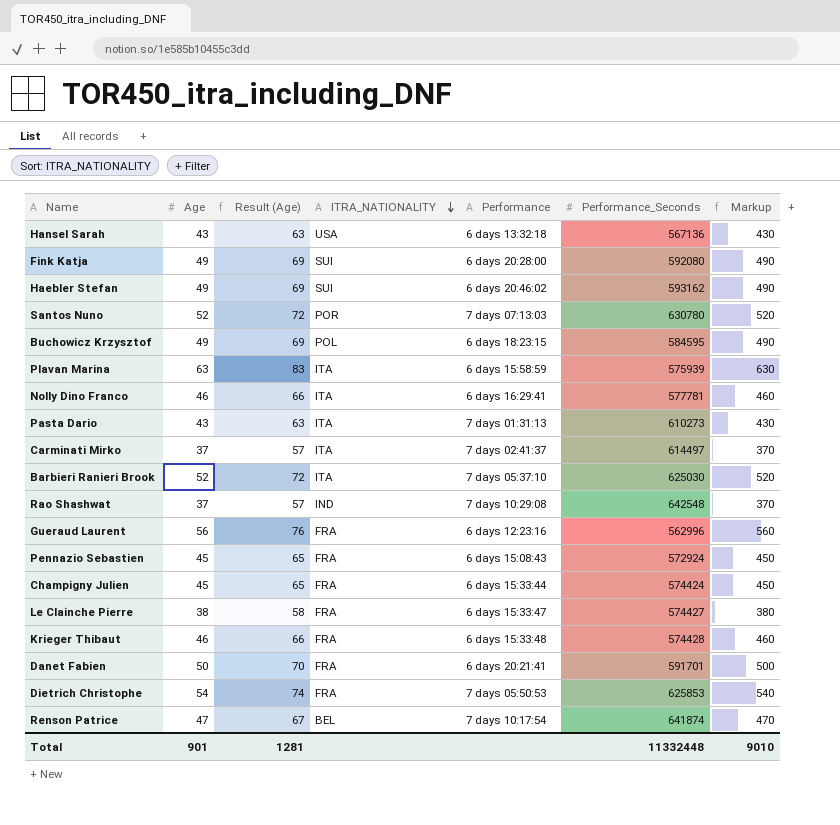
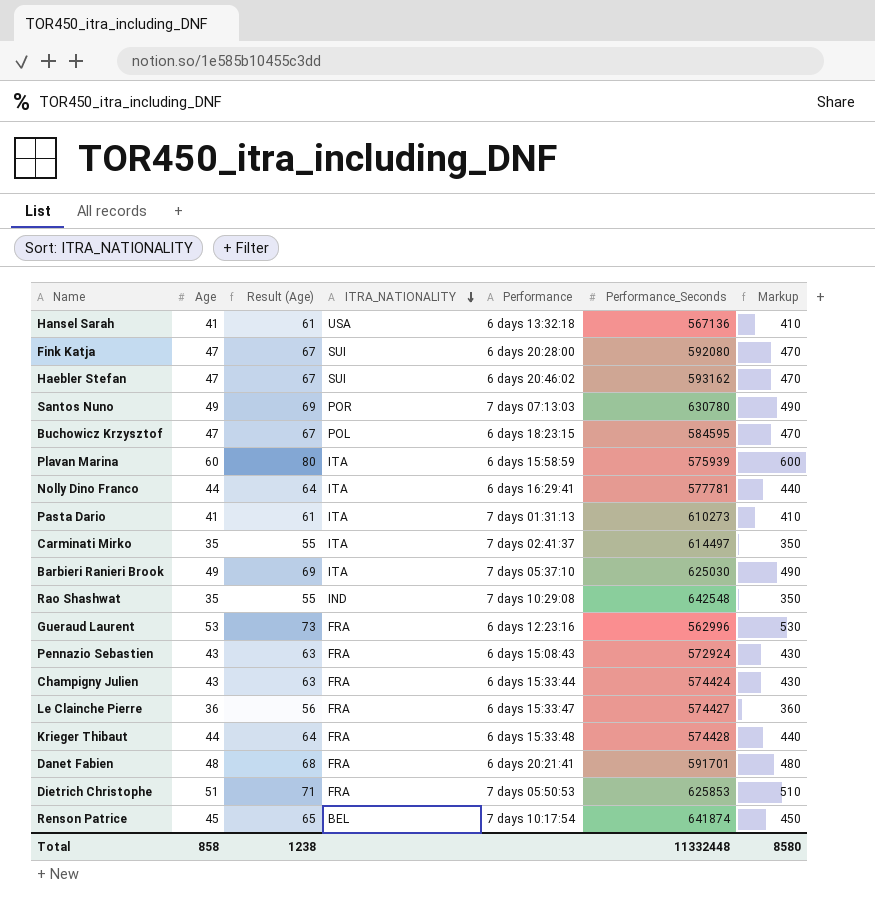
Hansel Sarah | Age: 43 -> 41
Hansel Sarah | Result (Age): 63 -> 61
Hansel Sarah | Markup: 430 -> 410
Fink Katja | Age: 49 -> 47
Fink Katja | Result (Age): 69 -> 67
Fink Katja | Markup: 490 -> 470
Haebler Stefan | Age: 49 -> 47
Haebler Stefan | Result (Age): 69 -> 67
Haebler Stefan | Markup: 490 -> 470
Santos Nuno | Age: 52 -> 49
Santos Nuno | Result (Age): 72 -> 69
Santos Nuno | Markup: 520 -> 490
Buchowicz Krzysztof | Age: 49 -> 47
Buchowicz Krzysztof | Result (Age): 69 -> 67
Buchowicz Krzysztof | Markup: 490 -> 470
Plavan Marina | Age: 63 -> 60
Plavan Marina | Result (Age): 83 -> 80
Plavan Marina | Markup: 630 -> 600
Nolly Dino Franco | Age: 46 -> 44
Nolly Dino Franco | Result (Age): 66 -> 64
Nolly Dino Franco | Markup: 460 -> 440
Pasta Dario | Age: 43 -> 41
Pasta Dario | Result (Age): 63 -> 61
Pasta Dario | Markup: 430 -> 410
Carminati Mirko | Age: 37 -> 35
Carminati Mirko | Result (Age): 57 -> 55
Carminati Mirko | Markup: 370 -> 350
Barbieri Ranieri Brook | Age: 52 -> 49
Barbieri Ranieri Brook | Result (Age): 72 -> 69
Barbieri Ranieri Brook | Markup: 520 -> 490
Rao Shashwat | Age: 37 -> 35
Rao Shashwat | Result (Age): 57 -> 55
Rao Shashwat | Markup: 370 -> 350
Gueraud Laurent | Age: 56 -> 53
Gueraud Laurent | Result (Age): 76 -> 73
Gueraud Laurent | Markup: 560 -> 530
Pennazio Sebastien | Age: 45 -> 43
Pennazio Sebastien | Result (Age): 65 -> 63
Pennazio Sebastien | Markup: 450 -> 430
Champigny Julien | Age: 45 -> 43
Champigny Julien | Result (Age): 65 -> 63
Champigny Julien | Markup: 450 -> 430
Le Clainche Pierre | Age: 38 -> 36
Le Clainche Pierre | Result (Age): 58 -> 56
Le Clainche Pierre | Markup: 380 -> 360
Krieger Thibaut | Age: 46 -> 44
Krieger Thibaut | Result (Age): 66 -> 64
Krieger Thibaut | Markup: 460 -> 440
Danet Fabien | Age: 50 -> 48
Danet Fabien | Result (Age): 70 -> 68
Danet Fabien | Markup: 500 -> 480
Dietrich Christophe | Age: 54 -> 51
Dietrich Christophe | Result (Age): 74 -> 71
Dietrich Christophe | Markup: 540 -> 510
Renson Patrice | Age: 47 -> 45
Renson Patrice | Result (Age): 67 -> 65
Renson Patrice | Markup: 470 -> 450
Total | Age: 901 -> 858
Total | Result (Age): 1281 -> 1238
Total | Markup: 9010 -> 8580

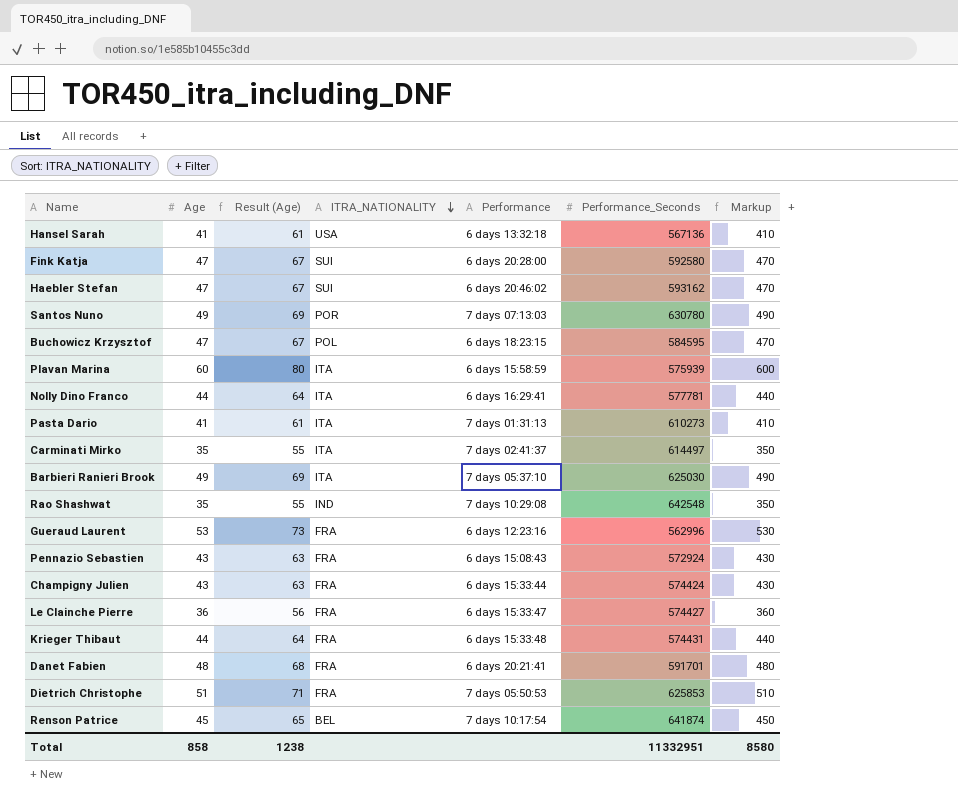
Fink Katja | Performance_Seconds: 592080 -> 592580
Krieger Thibaut | Performance_Seconds: 574428 -> 574431
Total | Performance_Seconds: 11332448 -> 11332951

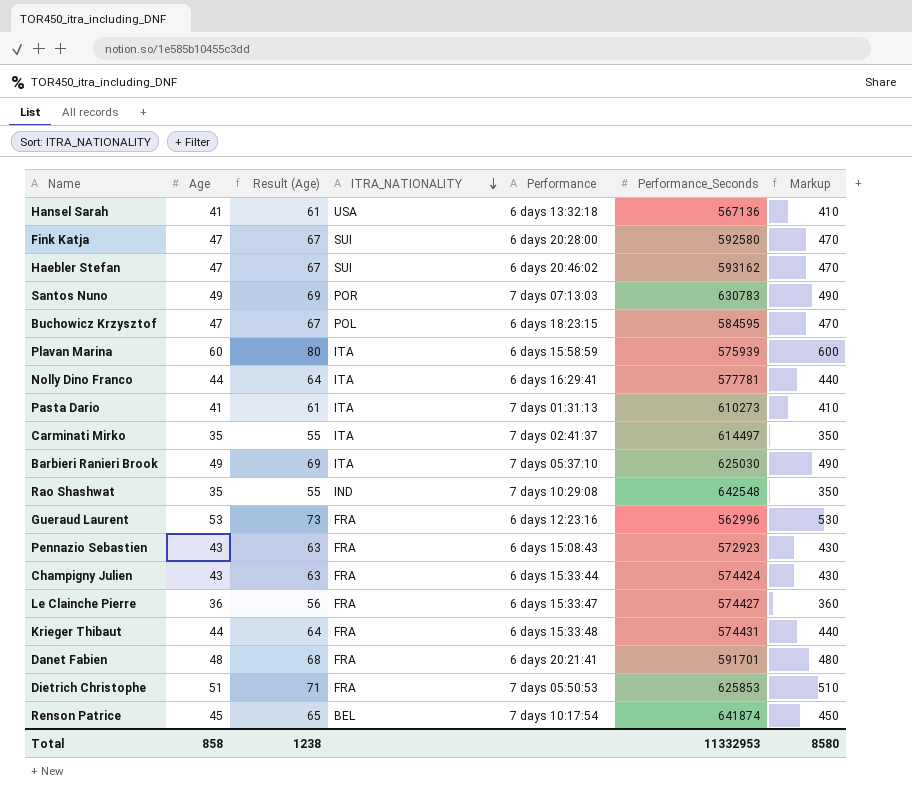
Santos Nuno | Performance_Seconds: 630780 -> 630783
Pennazio Sebastien | Performance_Seconds: 572924 -> 572923
Total | Performance_Seconds: 11332951 -> 11332953

